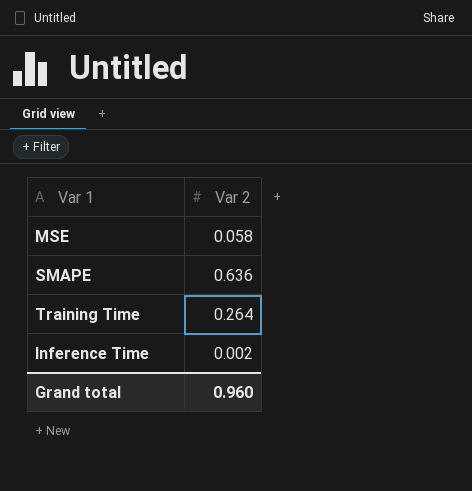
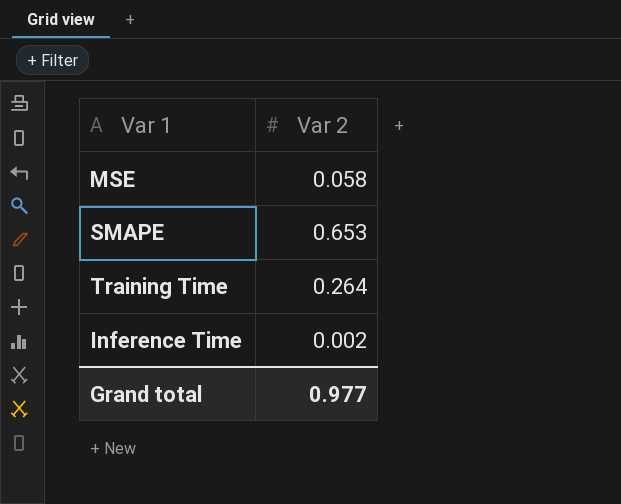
SMAPE | Var 2: 0.636 -> 0.653
Grand total | Var 2: 0.960 -> 0.977

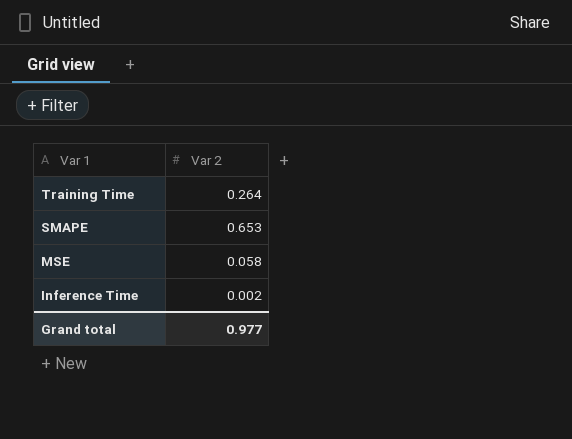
row order: none -> Var 1 descending

